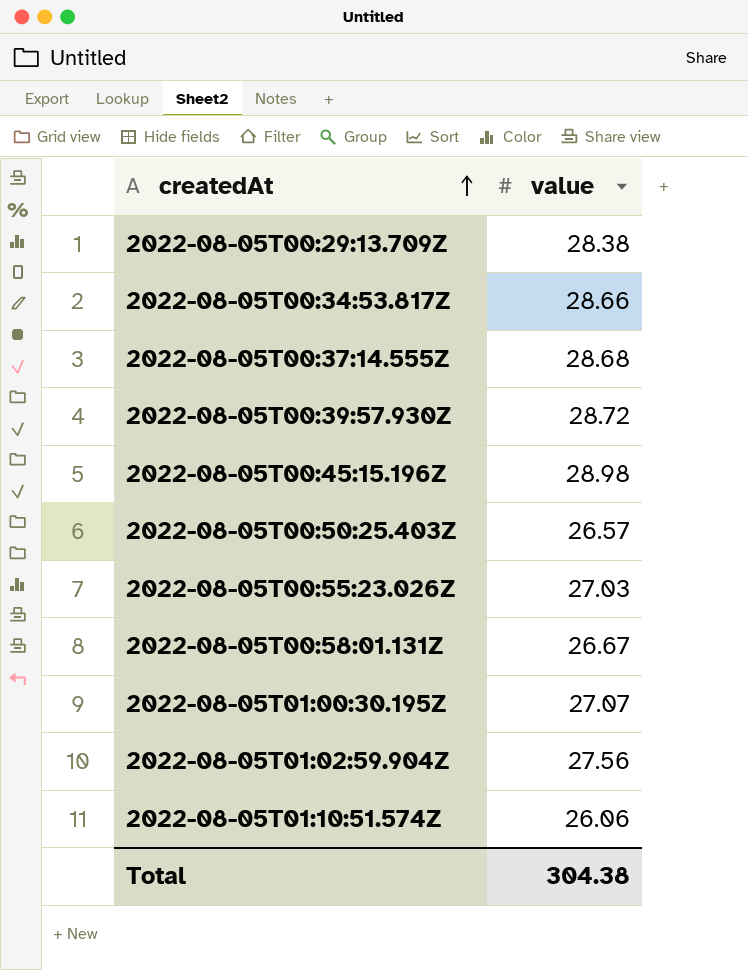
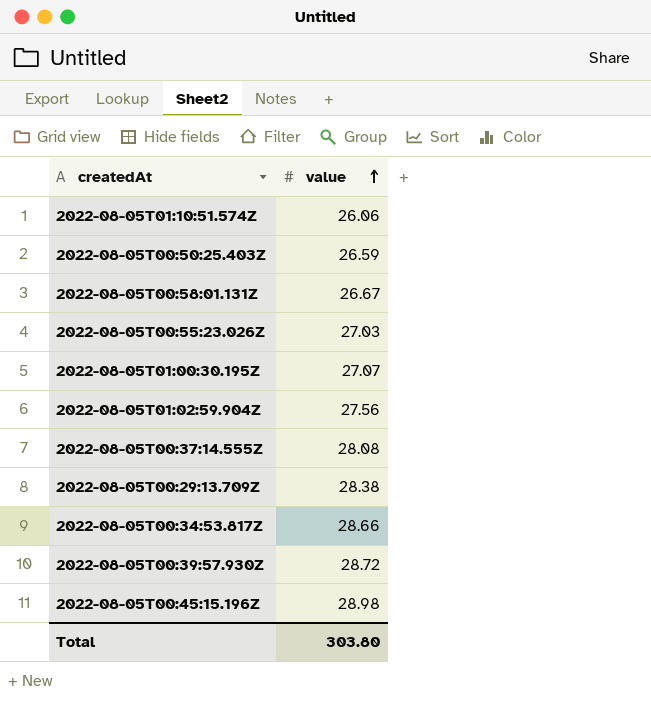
row order: createdAt ascending -> value ascending
2022-08-05T00:50:25.403Z | value: 26.57 -> 26.59
2022-08-05T00:37:14.555Z | value: 28.68 -> 28.08
Total | value: 304.38 -> 303.80

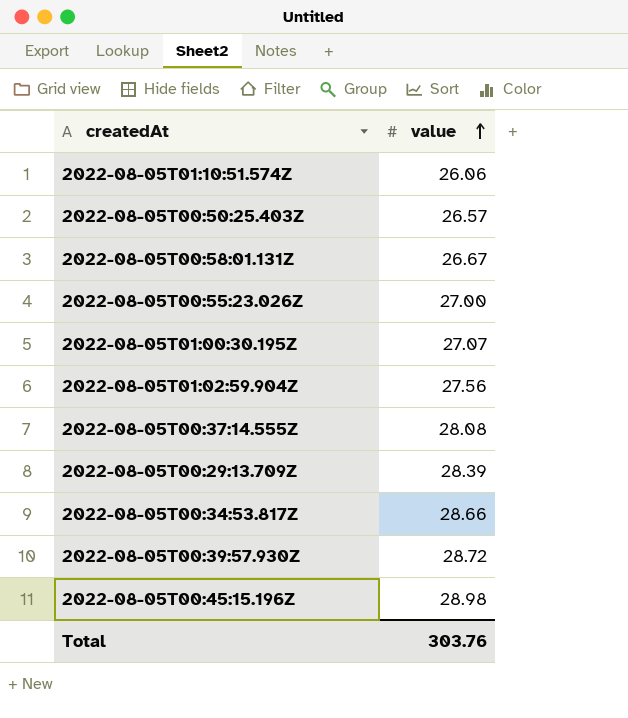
2022-08-05T00:50:25.403Z | value: 26.59 -> 26.57
2022-08-05T00:55:23.026Z | value: 27.03 -> 27.00
2022-08-05T00:29:13.709Z | value: 28.38 -> 28.39
Total | value: 303.80 -> 303.76

